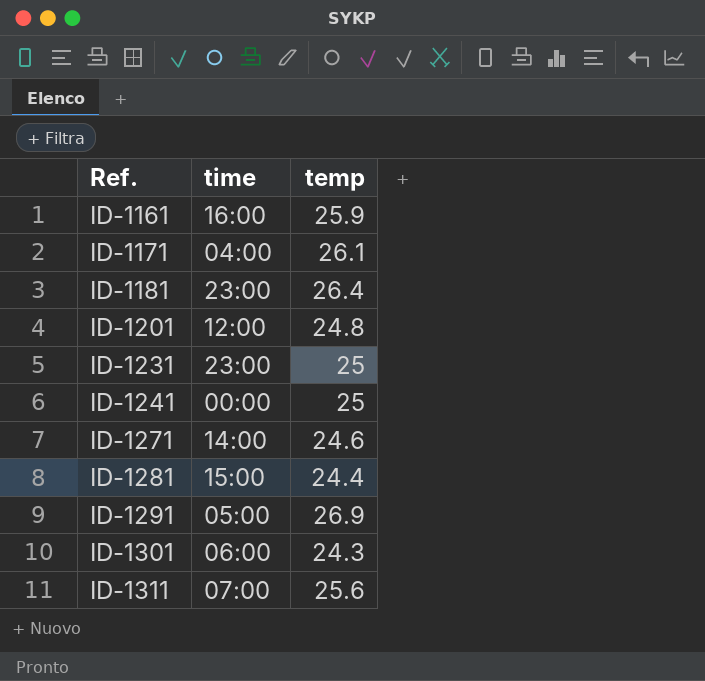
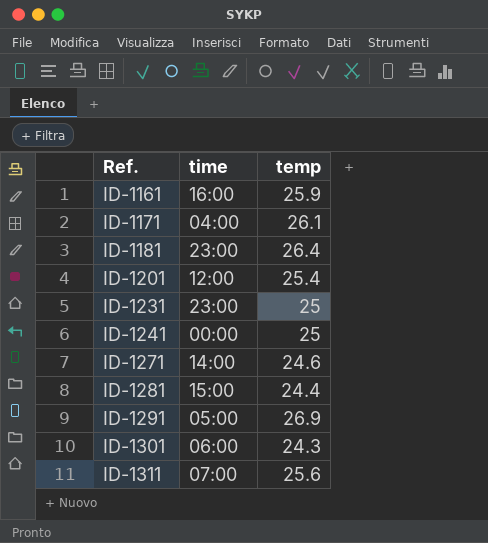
ID-1201 | temp: 24.8 -> 25.4

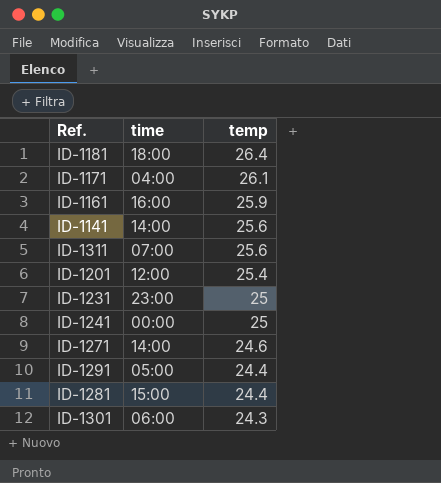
row order: Ref. ascending -> temp descending
ID-1181 | time: 23:00 -> 18:00
row ID-1141: none -> 14:00 | 25.6
ID-1291 | temp: 26.9 -> 24.4

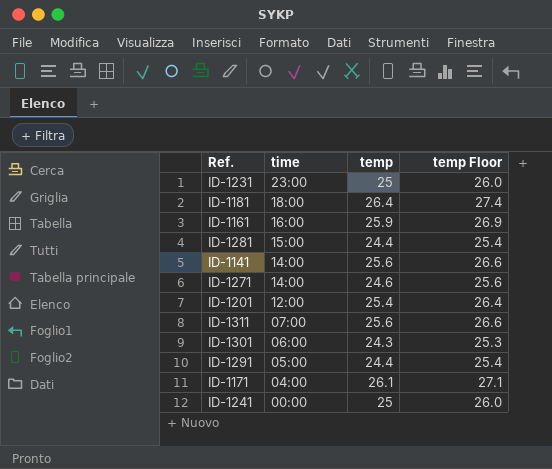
row order: temp descending -> time descending
column temp Floor | formula: none -> [temp] + 1

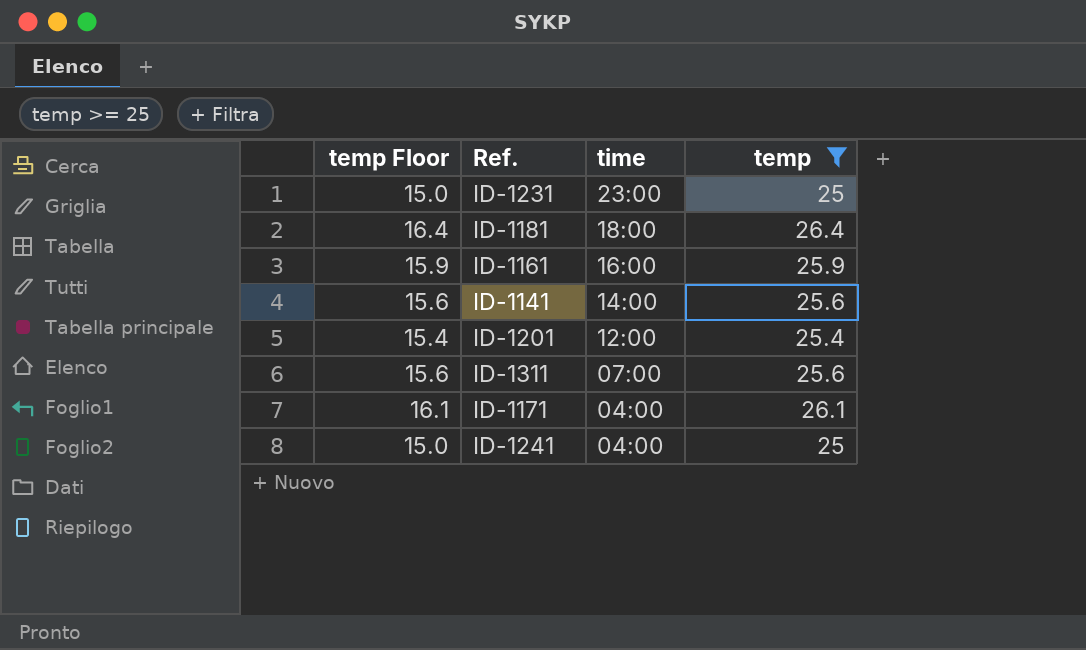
filter: none -> temp >= 25
column temp Floor | formula: [temp] + 1 -> [temp] - 10
column temp Floor | position: 4 -> 1
ID-1241 | time: 00:00 -> 04:00

